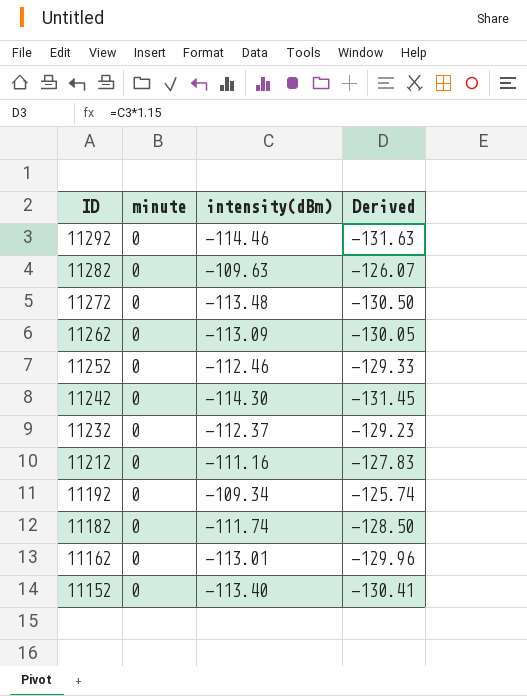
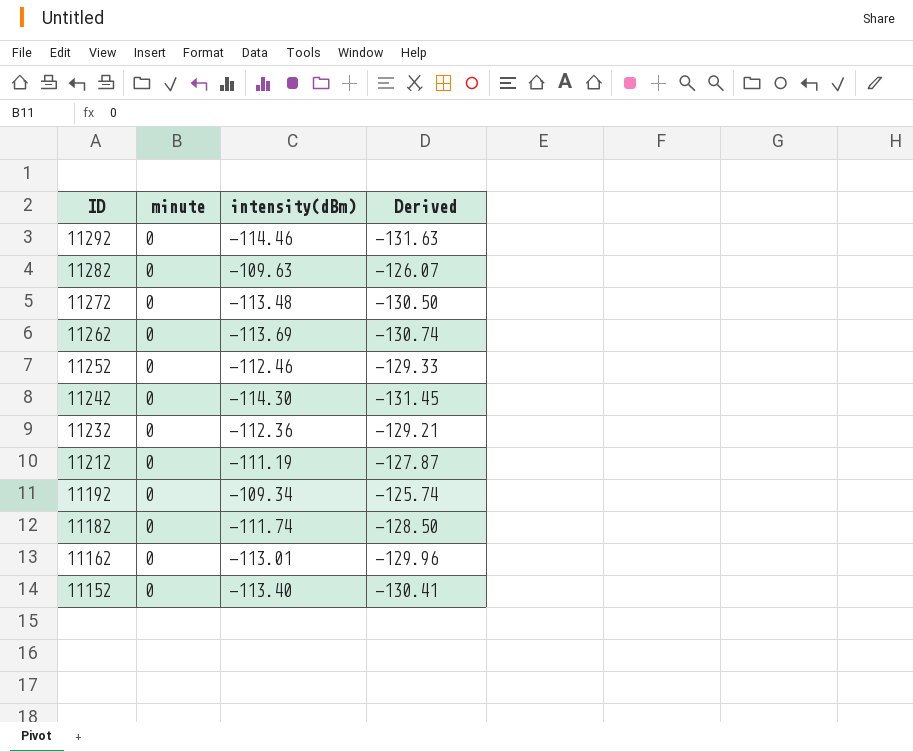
11262 | intensity(dBm): -113.09 -> -113.69
11262 | Derived: -130.05 -> -130.74
11232 | intensity(dBm): -112.37 -> -112.36
11232 | Derived: -129.23 -> -129.21
11212 | intensity(dBm): -111.16 -> -111.19
11212 | Derived: -127.83 -> -127.87

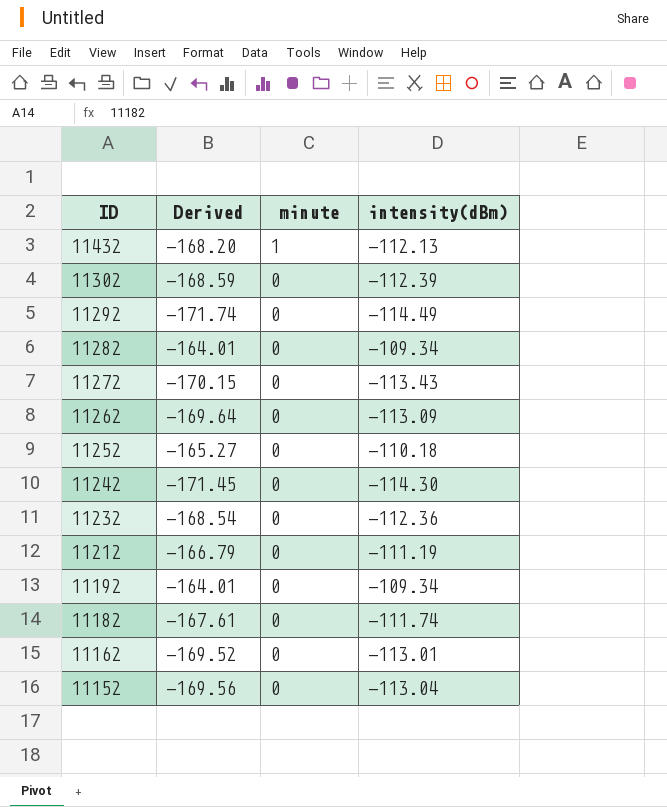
column Derived | formula: [intensity(dBm)] * 1.15 -> [intensity(dBm)] * 1.5
column Derived | position: 4 -> 2
row 11432: none -> -168.20 | 1 | -112.13
row 11302: none -> -168.59 | 0 | -112.39
11292 | intensity(dBm): -114.46 -> -114.49
11282 | intensity(dBm): -109.63 -> -109.34
11272 | intensity(dBm): -113.48 -> -113.43
11262 | intensity(dBm): -113.69 -> -113.09
11252 | intensity(dBm): -112.46 -> -110.18
11152 | intensity(dBm): -113.40 -> -113.04

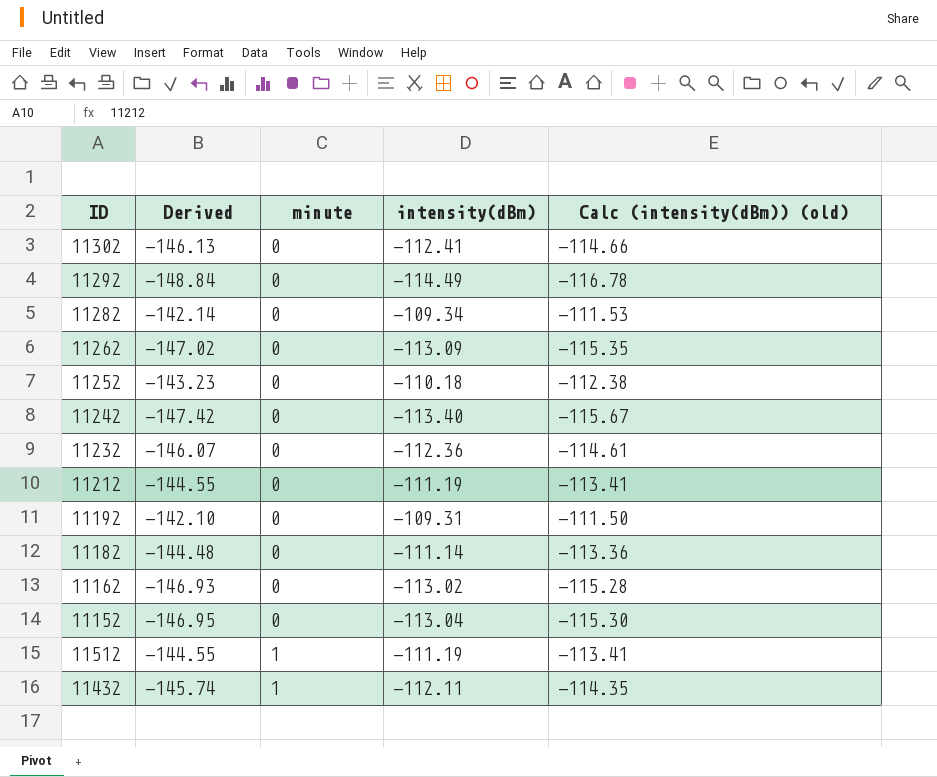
row order: ID descending -> minute ascending
column Derived | formula: [intensity(dBm)] * 1.5 -> [intensity(dBm)] * 1.3
column Calc (intensity(dBm)) (old) | formula: none -> [intensity(dBm)] * 1.02
row 11272: -170.15 | 0 | -113.43 -> none
11302 | intensity(dBm): -112.39 -> -112.41
11242 | intensity(dBm): -114.30 -> -113.40
11192 | intensity(dBm): -109.34 -> -109.31
11182 | intensity(dBm): -111.74 -> -111.14
11162 | intensity(dBm): -113.01 -> -113.02
row 11512: none -> -144.55 | 1 | -111.19 | -113.41
11432 | intensity(dBm): -112.13 -> -112.11

